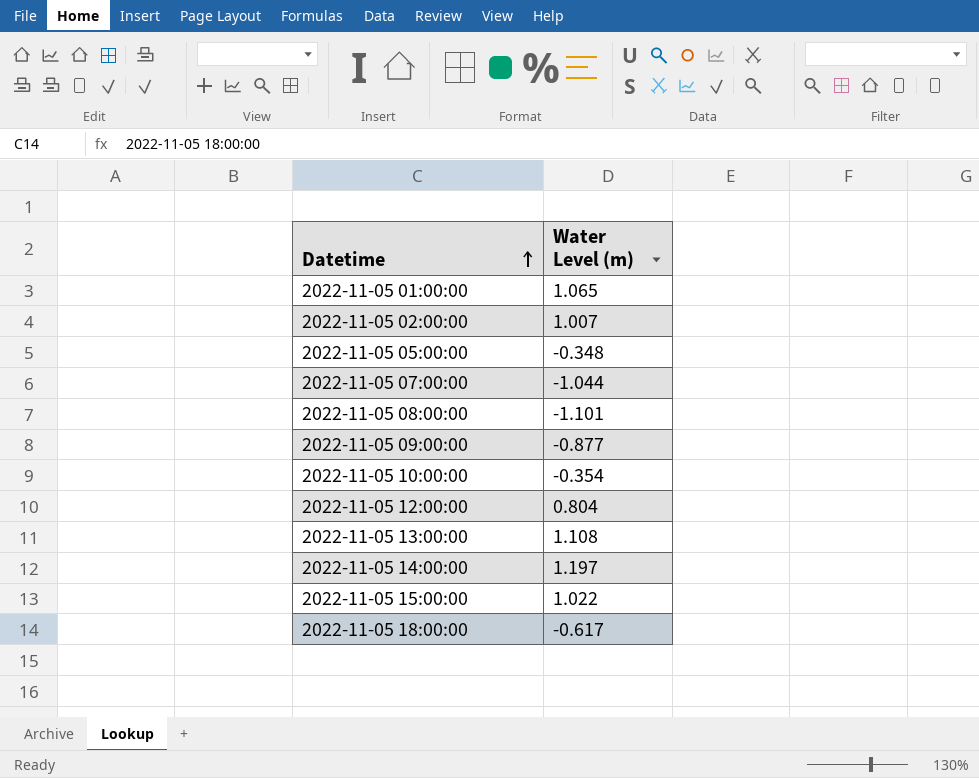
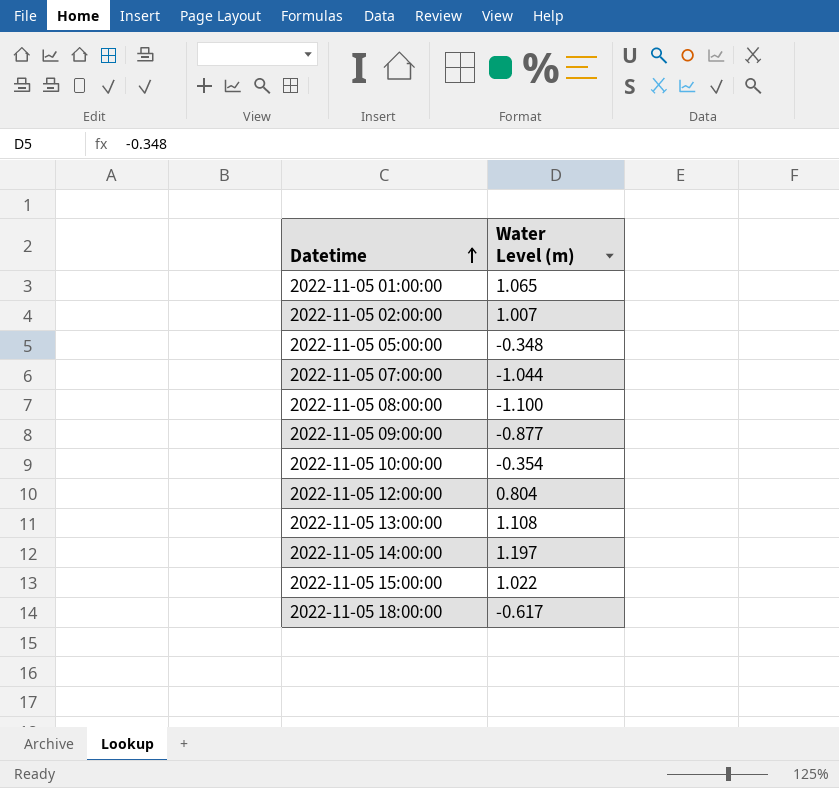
2022-11-05 08:00:00 | Water Level (m): -1.101 -> -1.100

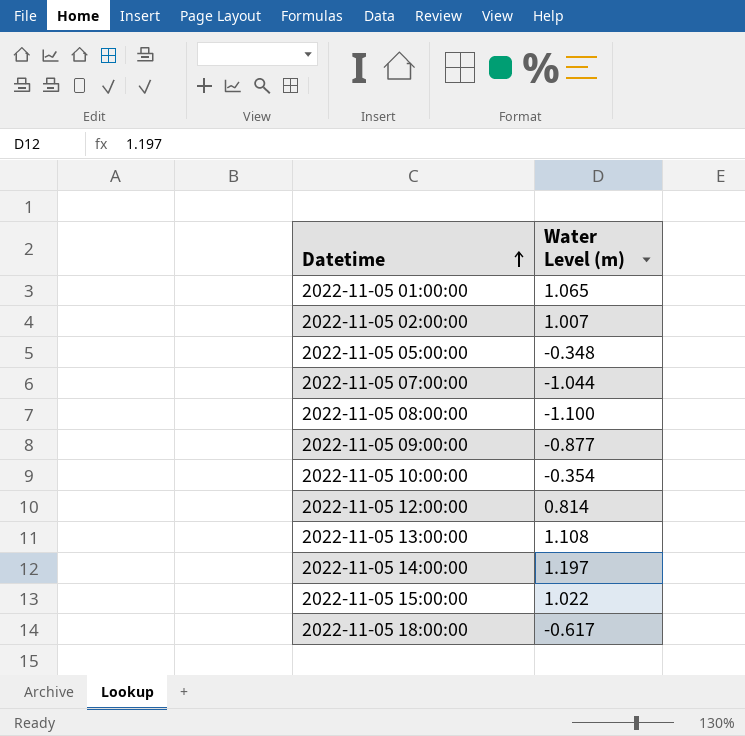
2022-11-05 12:00:00 | Water Level (m): 0.804 -> 0.814

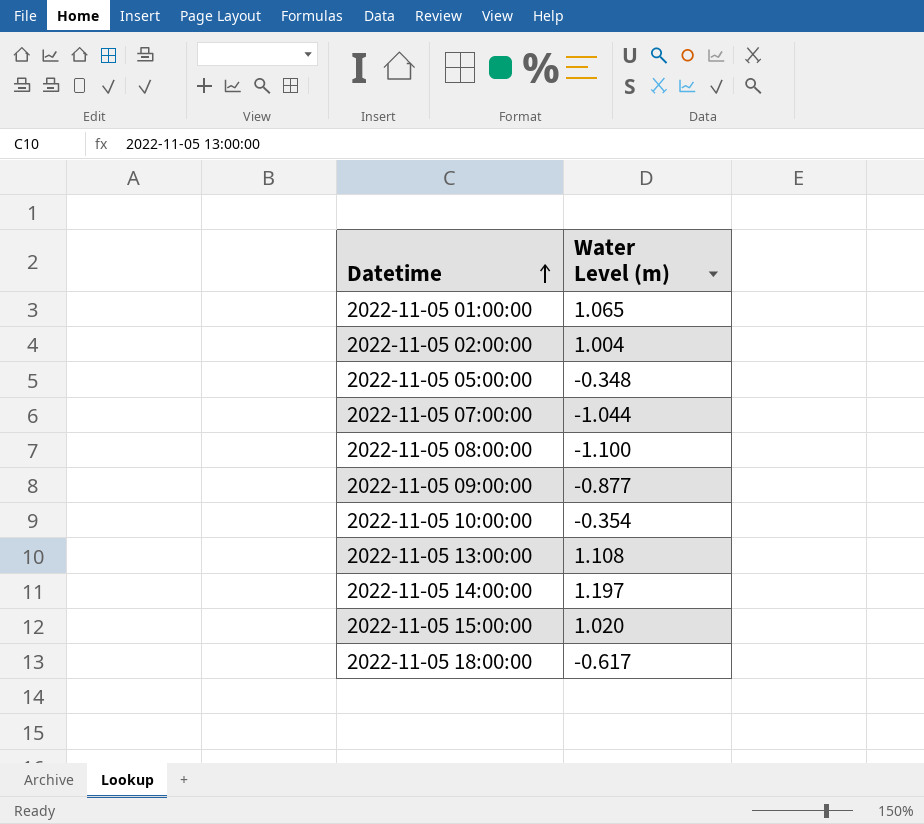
row 2022-11-05 12:00:00: 0.814 -> none
2022-11-05 02:00:00 | Water Level (m): 1.007 -> 1.004
2022-11-05 15:00:00 | Water Level (m): 1.022 -> 1.020

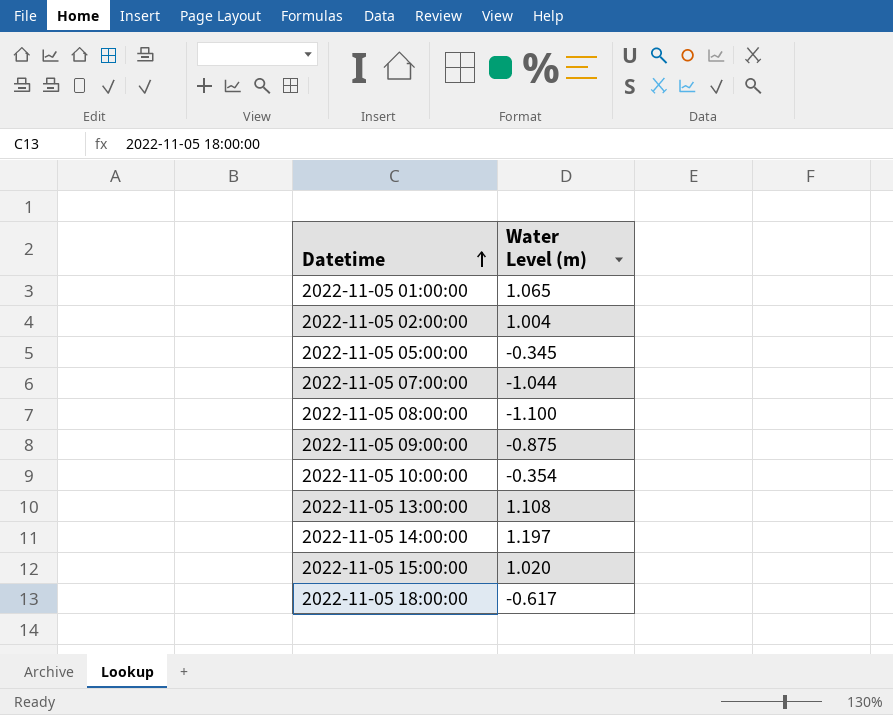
2022-11-05 05:00:00 | Water Level (m): -0.348 -> -0.345
2022-11-05 09:00:00 | Water Level (m): -0.877 -> -0.875

